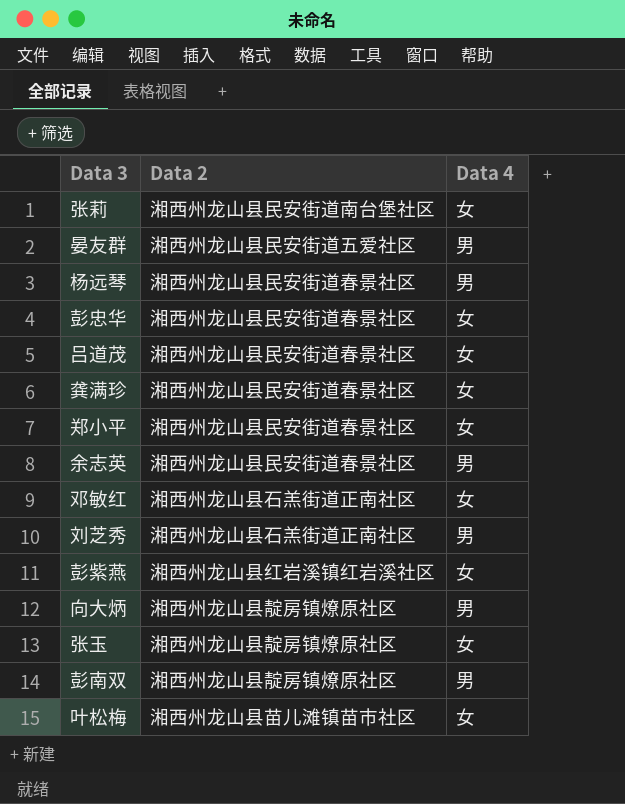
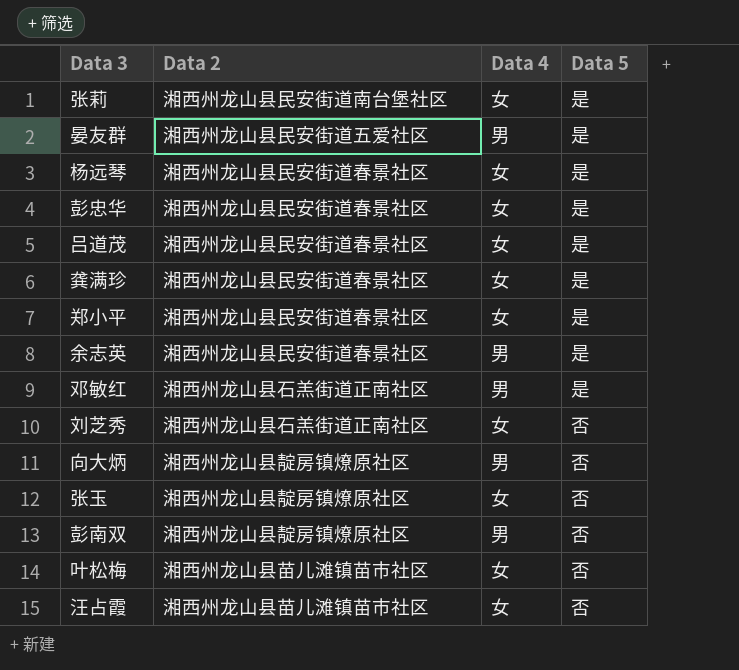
column Data 5 | position: none -> 4
row 彭紫燕: 湘西州龙山县红岩溪镇红岩溪社区 | 女 -> none
杨远琴 | Data 4: 男 -> 女
邓敏红 | Data 4: 女 -> 男
刘芝秀 | Data 4: 男 -> 女
row 汪占霞: none -> 湘西州龙山县苗儿滩镇苗市社区 | 女 | 否

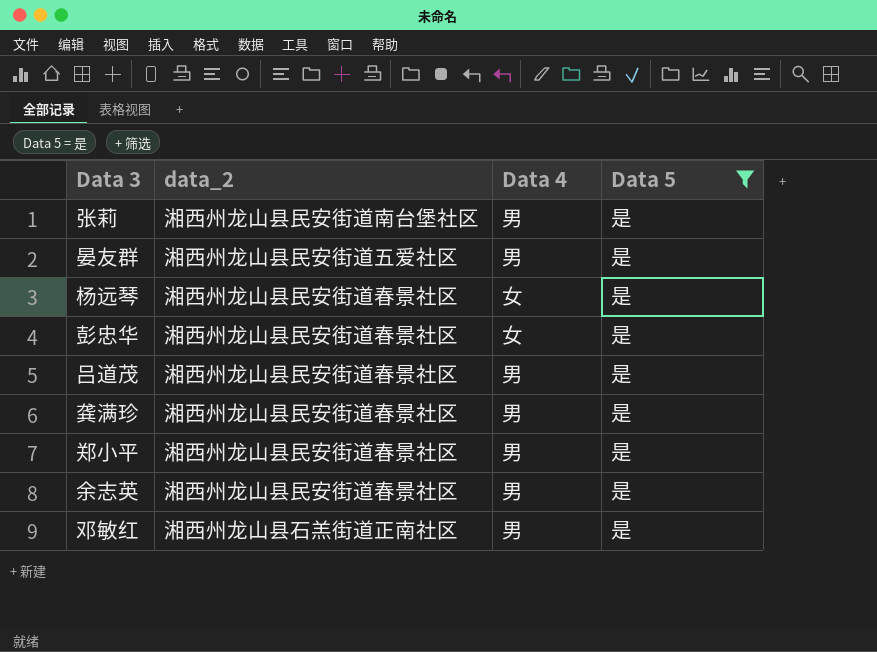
filter: none -> Data 5 = 是
column name: Data 2 -> data_2
张莉 | Data 4: 女 -> 男
吕道茂 | Data 4: 女 -> 男
龚满珍 | Data 4: 女 -> 男
郑小平 | Data 4: 女 -> 男

